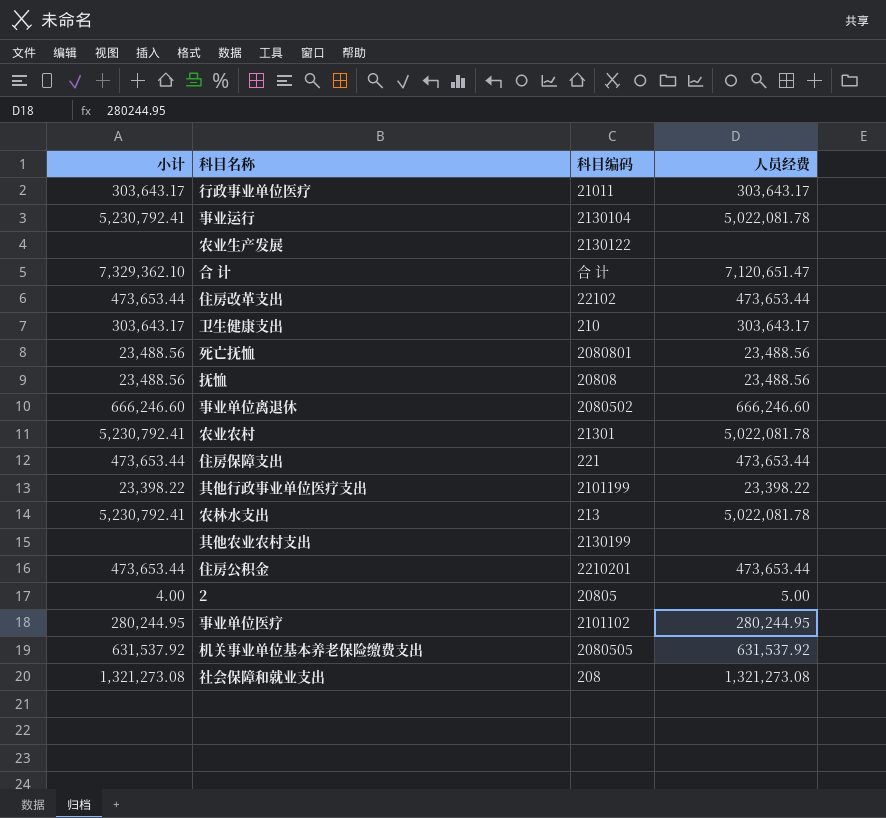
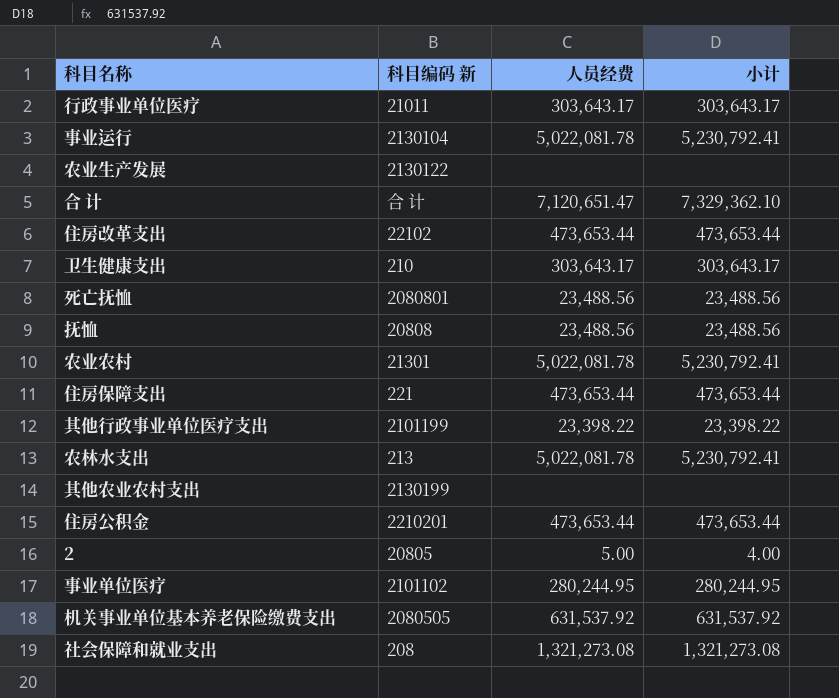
column name: 科目编码 -> 科目编码 新
column 小计 | position: 1 -> 4
row 事业单位离退休: 666,246.60 | 2080502 | 666,246.60 -> none

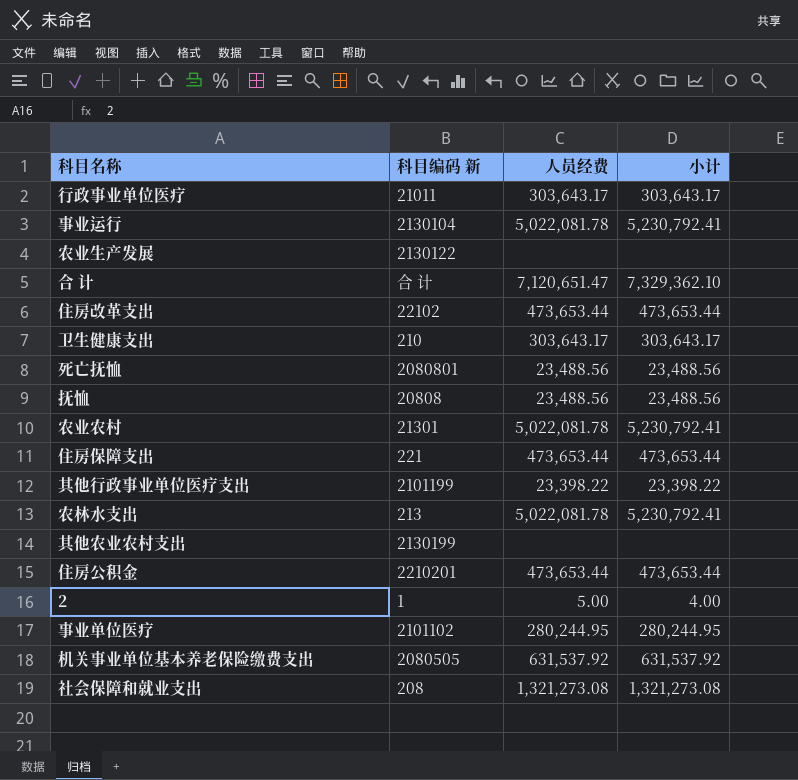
2 | 科目编码 新: 20805 -> 1

